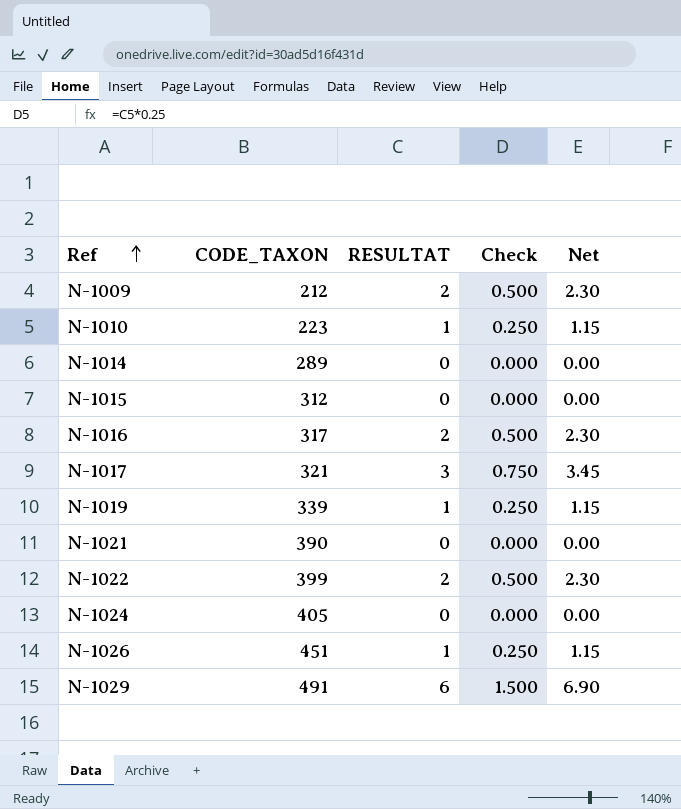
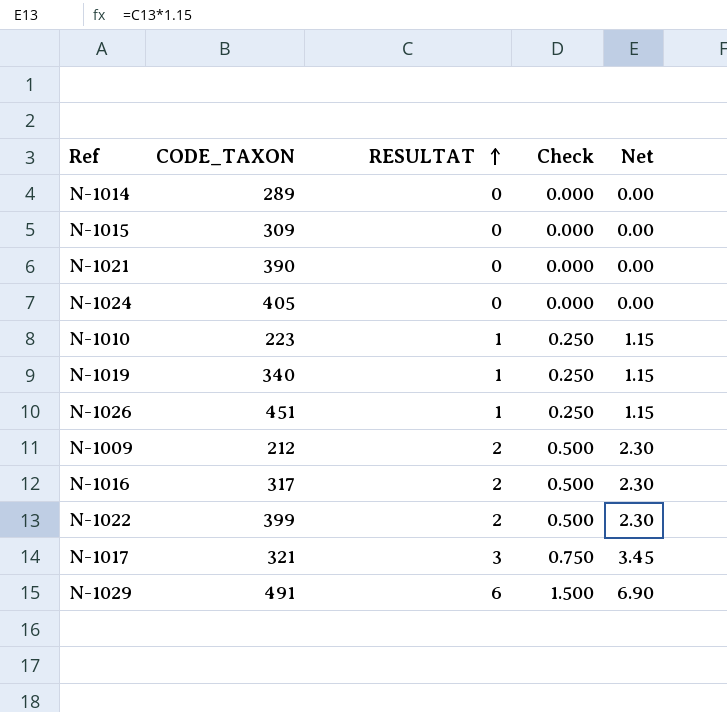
row order: Ref ascending -> RESULTAT ascending
N-1015 | CODE_TAXON: 312 -> 309
N-1019 | CODE_TAXON: 339 -> 340

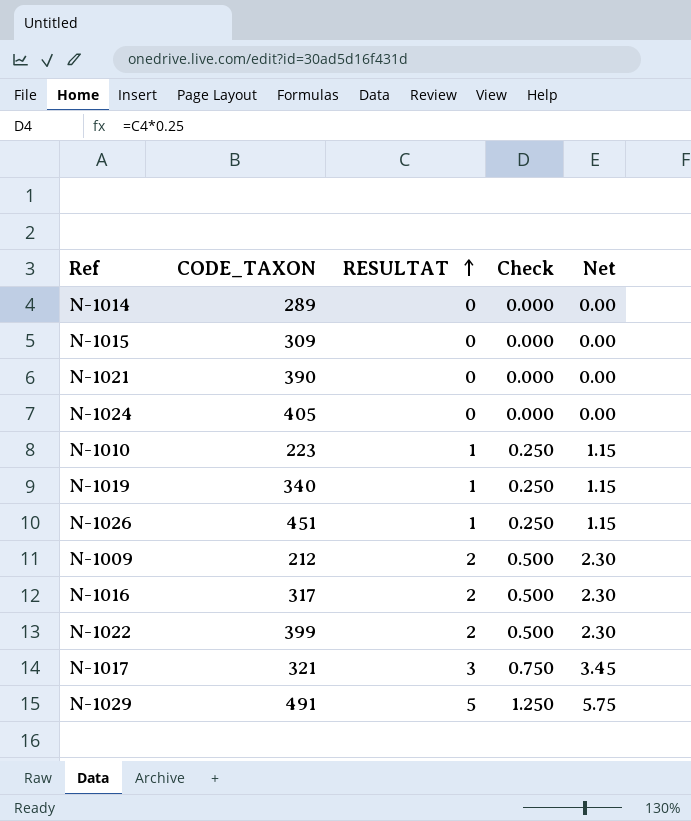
N-1029 | RESULTAT: 6 -> 5
N-1029 | Check: 1.500 -> 1.250
N-1029 | Net: 6.90 -> 5.75

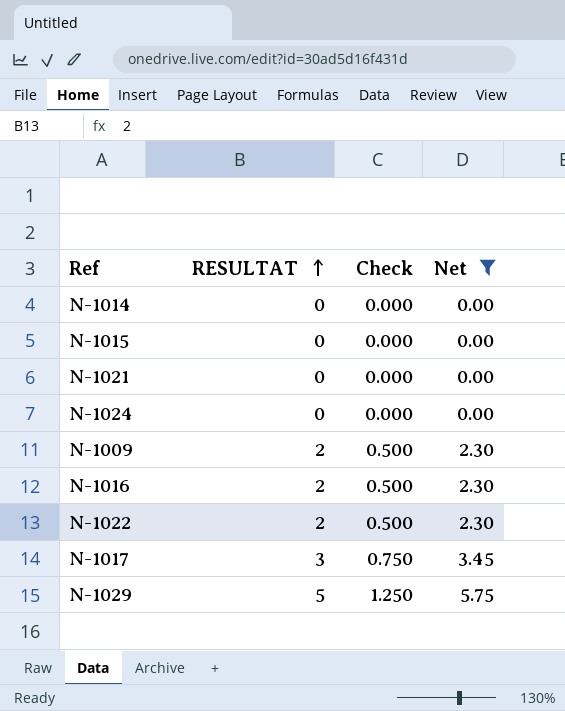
filter: none -> Net != 1.15
column CODE_TAXON | position: 2 -> none

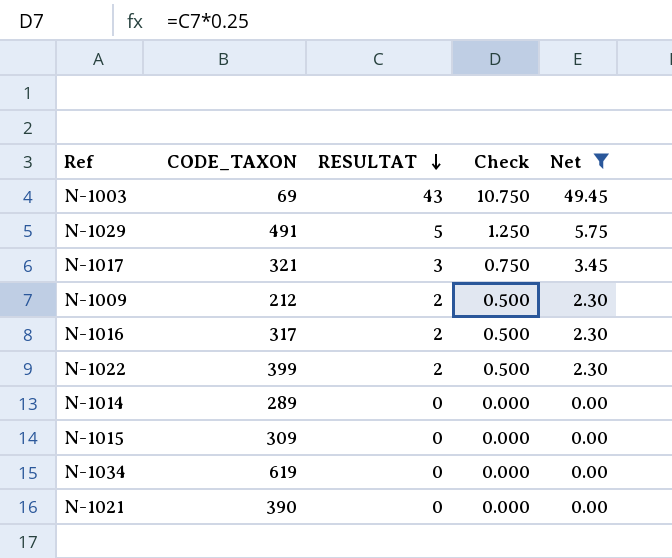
row order: RESULTAT ascending -> RESULTAT descending
column CODE_TAXON | position: none -> 2
row N-1024: 0 | 0.000 | 0.00 -> none
row N-1003: none -> 69 | 43 | 10.750 | 49.45
row N-1034: none -> 619 | 0 | 0.000 | 0.00

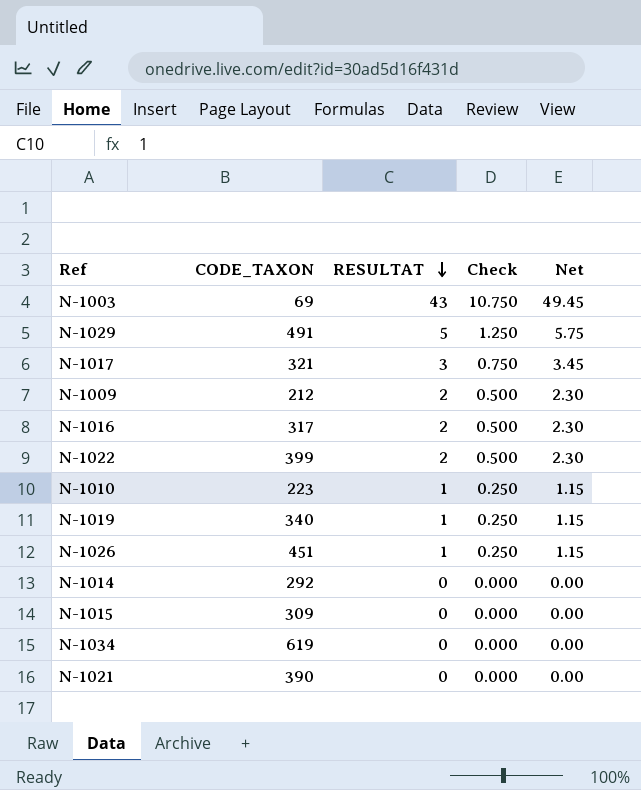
filter: Net != 1.15 -> none
N-1014 | CODE_TAXON: 289 -> 292

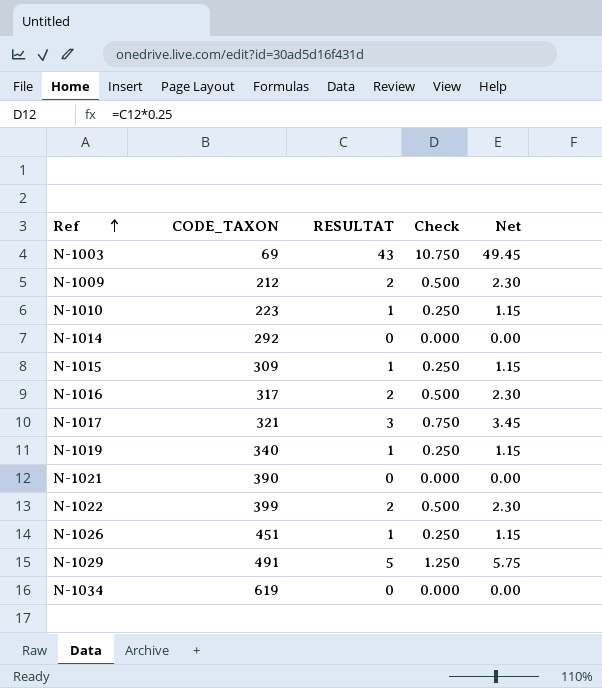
row order: RESULTAT descending -> Ref ascending
N-1015 | RESULTAT: 0 -> 1
N-1015 | Check: 0.000 -> 0.250
N-1015 | Net: 0.00 -> 1.15

